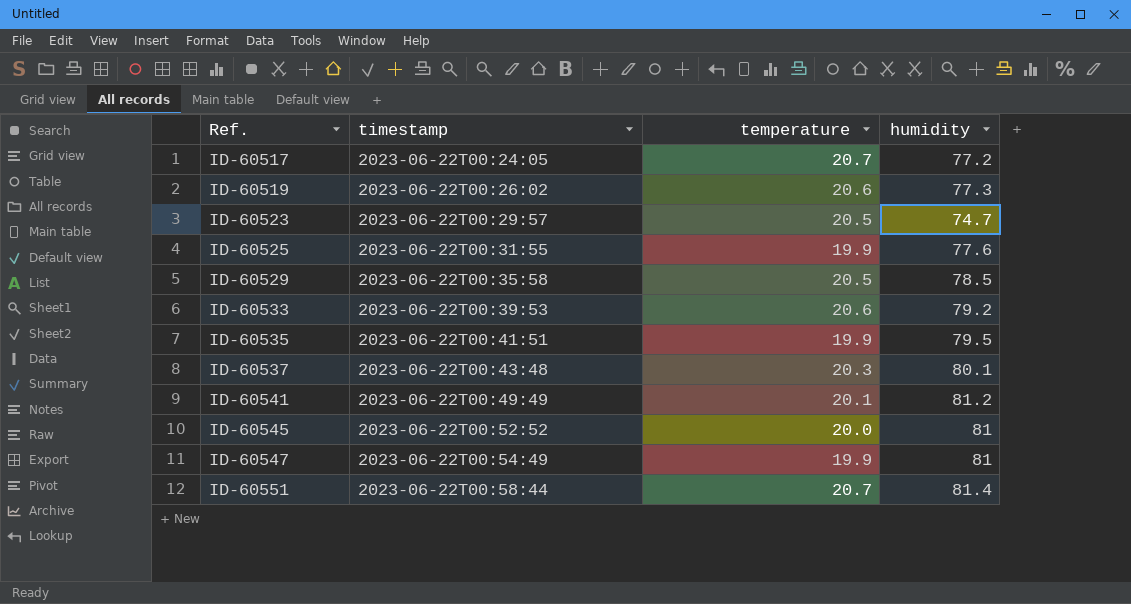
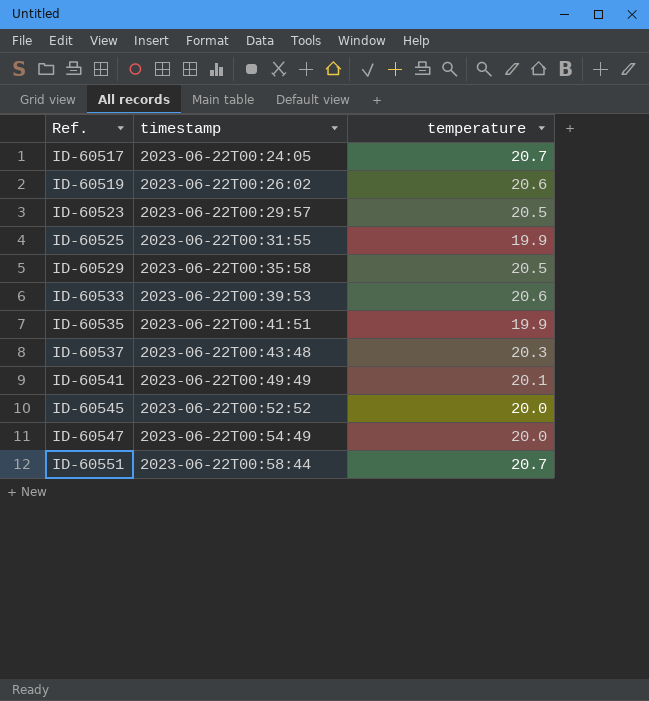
column humidity | position: 4 -> none
ID-60547 | temperature: 19.9 -> 20.0

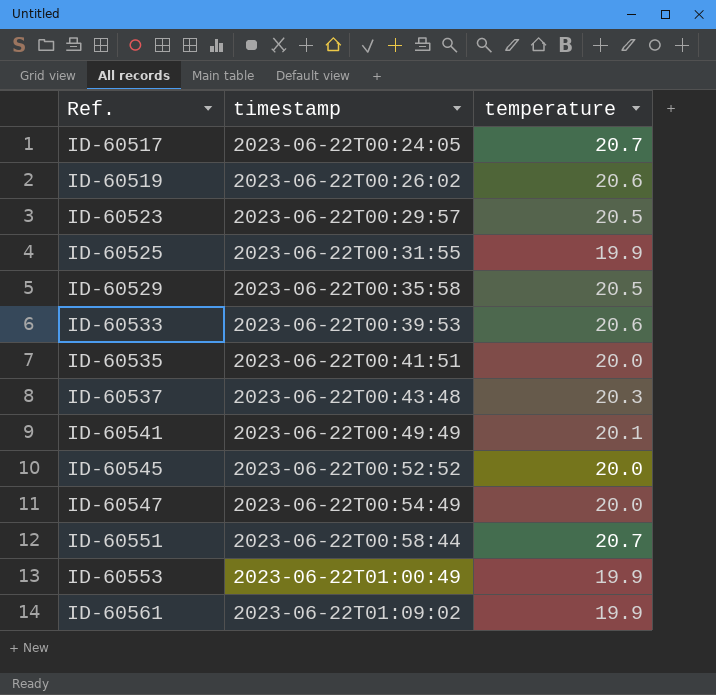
ID-60535 | temperature: 19.9 -> 20.0
row ID-60553: none -> 2023-06-22T01:00:49 | 19.9
row ID-60561: none -> 2023-06-22T01:09:02 | 19.9

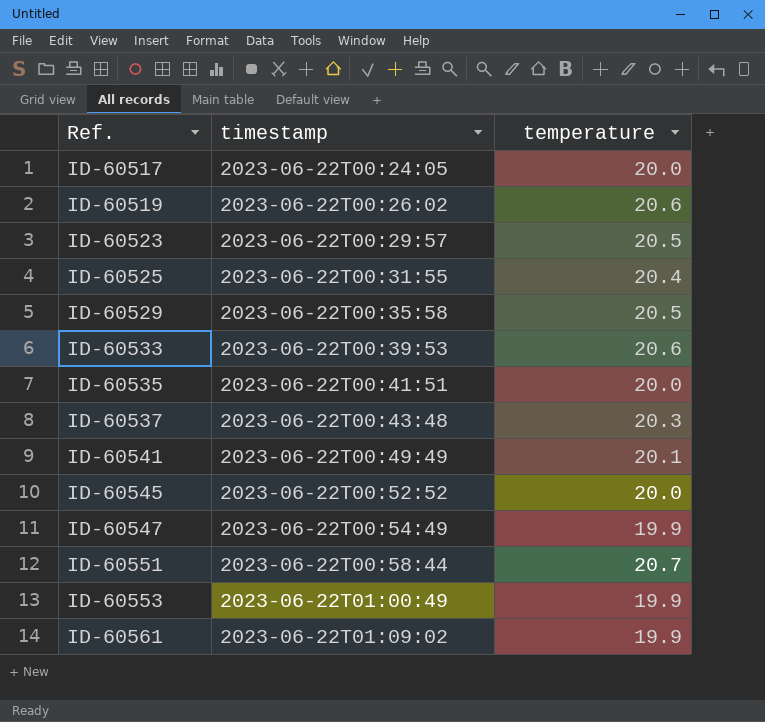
ID-60517 | temperature: 20.7 -> 20.0
ID-60525 | temperature: 19.9 -> 20.4
ID-60547 | temperature: 20.0 -> 19.9

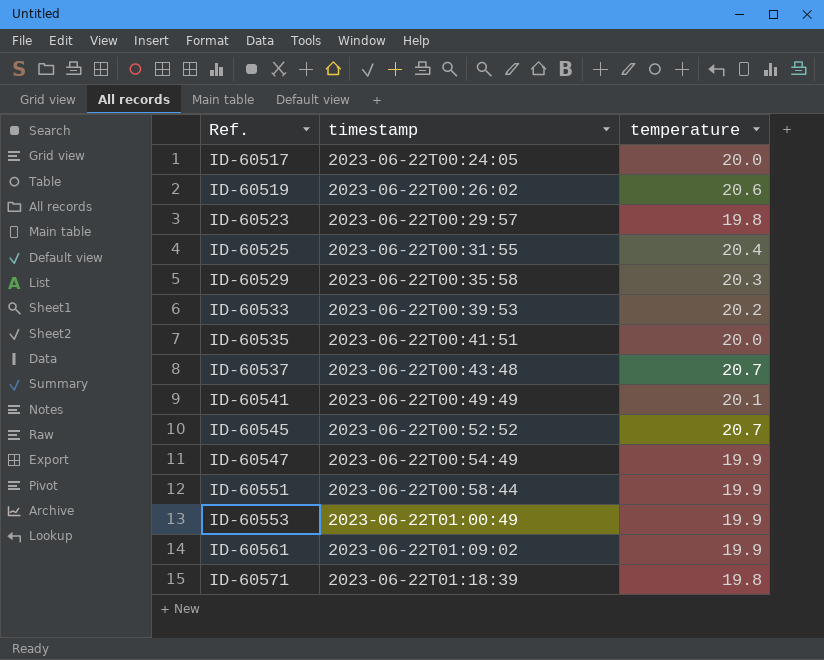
ID-60523 | temperature: 20.5 -> 19.8
ID-60529 | temperature: 20.5 -> 20.3
ID-60533 | temperature: 20.6 -> 20.2
ID-60537 | temperature: 20.3 -> 20.7
ID-60545 | temperature: 20.0 -> 20.7
ID-60551 | temperature: 20.7 -> 19.9
row ID-60571: none -> 2023-06-22T01:18:39 | 19.8

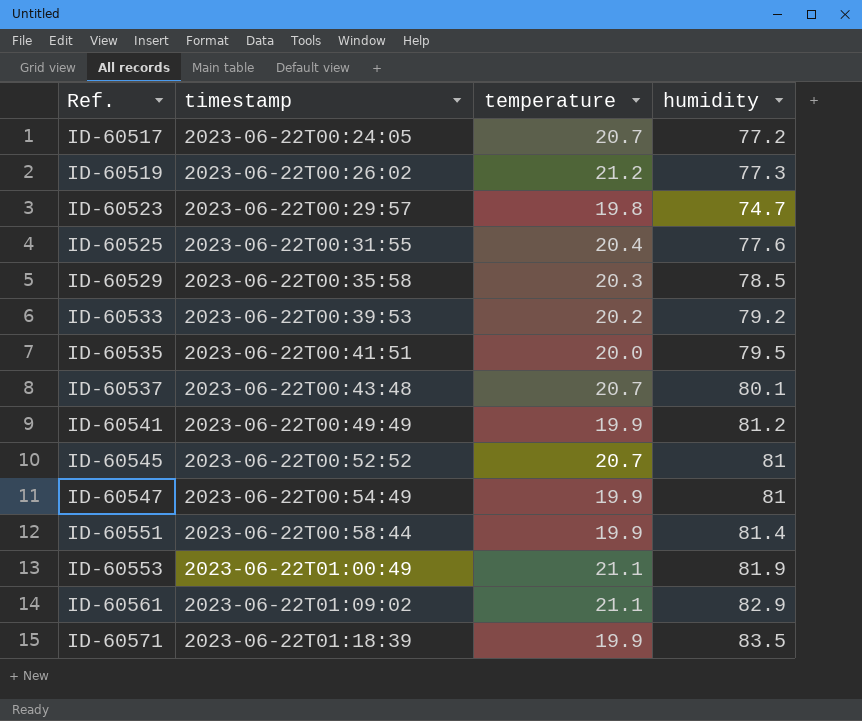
column humidity | position: none -> 4
ID-60517 | temperature: 20.0 -> 20.7
ID-60519 | temperature: 20.6 -> 21.2
ID-60541 | temperature: 20.1 -> 19.9
ID-60553 | temperature: 19.9 -> 21.1
ID-60561 | temperature: 19.9 -> 21.1
ID-60571 | temperature: 19.8 -> 19.9

